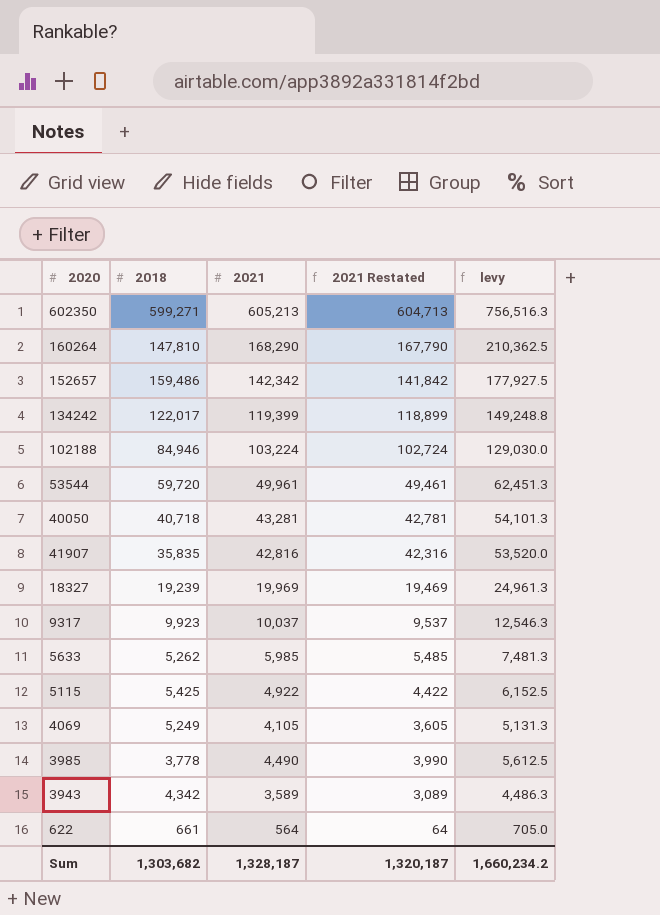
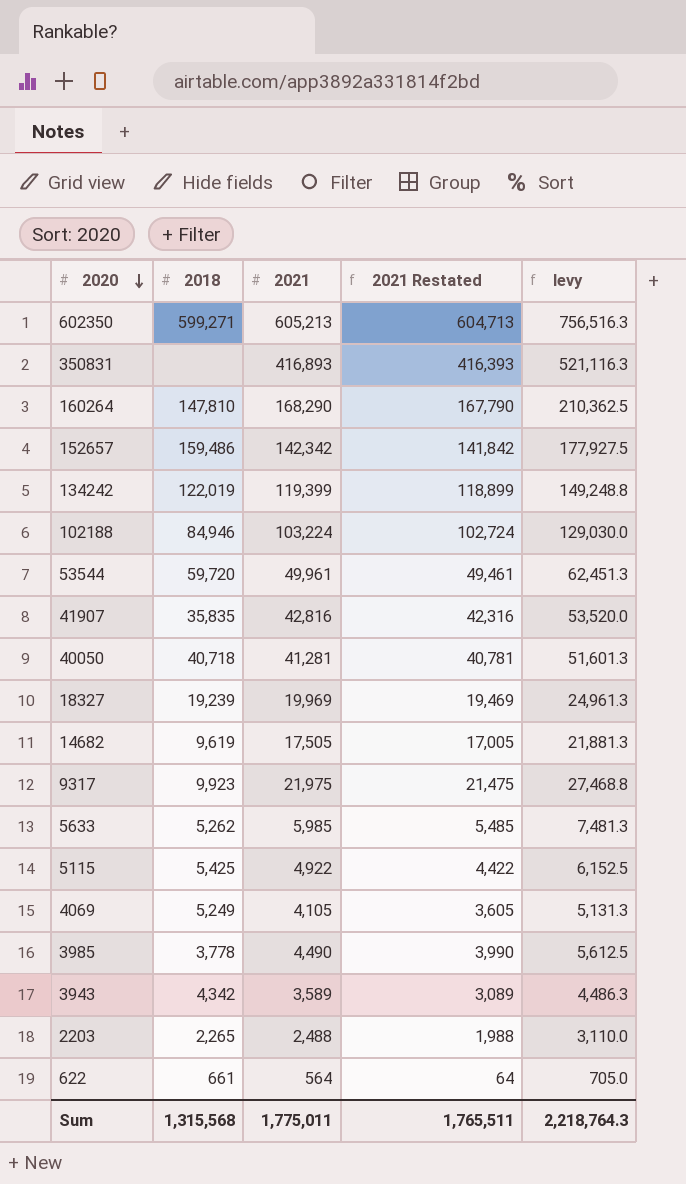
row order: none -> 2020 descending
row 350831: none -> none | 416,893 | 416,393 | 521,116.3
134242 | 2018: 122,017 -> 122,019
40050 | 2021: 43,281 -> 41,281
40050 | 2021 Restated: 42,781 -> 40,781
40050 | levy: 54,101.3 -> 51,601.3
row 14682: none -> 9,619 | 17,505 | 17,005 | 21,881.3
9317 | 2021: 10,037 -> 21,975
9317 | 2021 Restated: 9,537 -> 21,475
9317 | levy: 12,546.3 -> 27,468.8
row 2203: none -> 2,265 | 2,488 | 1,988 | 3,110.0
Sum | 2018: 1,303,682 -> 1,315,568
Sum | 2021: 1,328,187 -> 1,775,011
Sum | 2021 Restated: 1,320,187 -> 1,765,511
Sum | levy: 1,660,234.2 -> 2,218,764.3

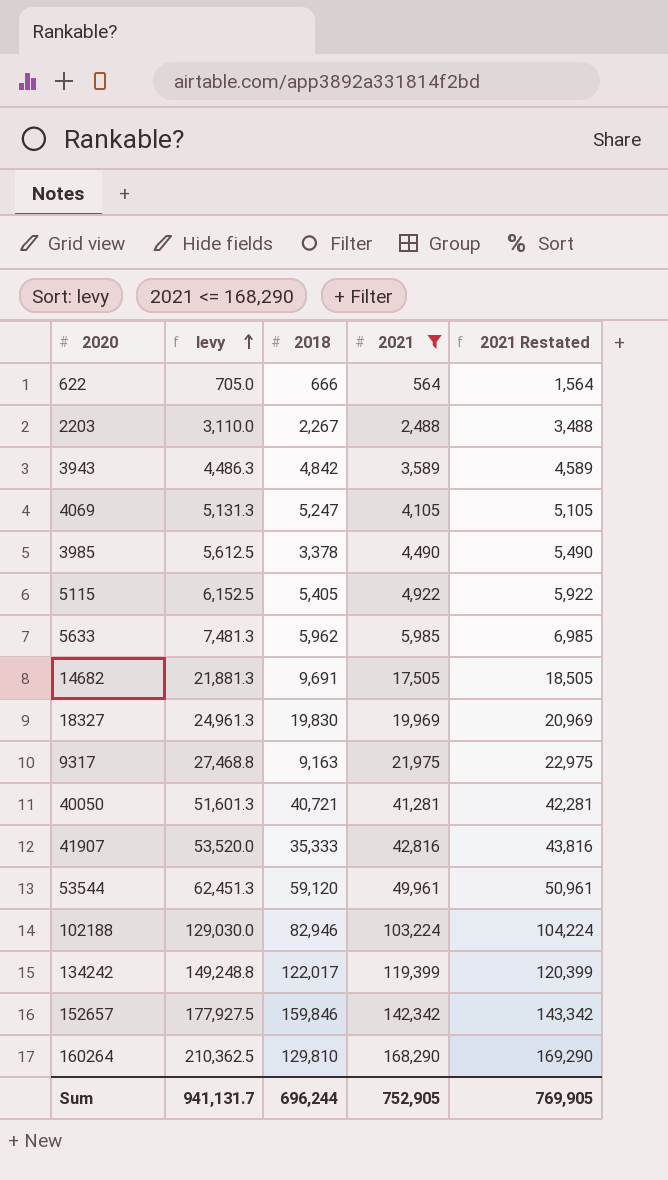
filter: none -> 2021 <= 168,290
row order: 2020 descending -> levy ascending
column levy | position: 5 -> 2
column 2021 Restated | formula: [2021] - 500 -> [2021] + 1000
622 | 2018: 661 -> 666
2203 | 2018: 2,265 -> 2,267
3943 | 2018: 4,342 -> 4,842
4069 | 2018: 5,249 -> 5,247
3985 | 2018: 3,778 -> 3,378
5115 | 2018: 5,425 -> 5,405
5633 | 2018: 5,262 -> 5,962
14682 | 2018: 9,619 -> 9,691
18327 | 2018: 19,239 -> 19,830
9317 | 2018: 9,923 -> 9,163
40050 | 2018: 40,718 -> 40,721
41907 | 2018: 35,835 -> 35,333
53544 | 2018: 59,720 -> 59,120
102188 | 2018: 84,946 -> 82,946
134242 | 2018: 122,019 -> 122,017
152657 | 2018: 159,486 -> 159,846
160264 | 2018: 147,810 -> 129,810
Sum | levy: 2,218,764.3 -> 941,131.7
Sum | 2018: 1,315,568 -> 696,244
Sum | 2021: 1,775,011 -> 752,905
Sum | 2021 Restated: 1,765,511 -> 769,905

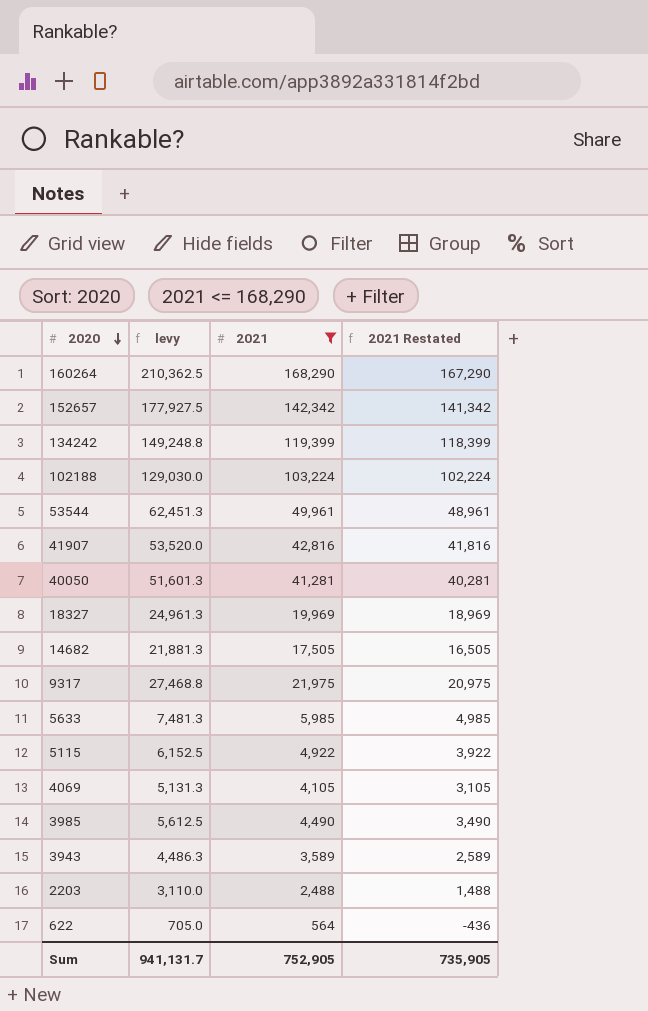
row order: levy ascending -> 2020 descending
column 2018 | position: 3 -> none
column 2021 Restated | formula: [2021] + 1000 -> [2021] - 1000
Sum | 2021 Restated: 769,905 -> 735,905

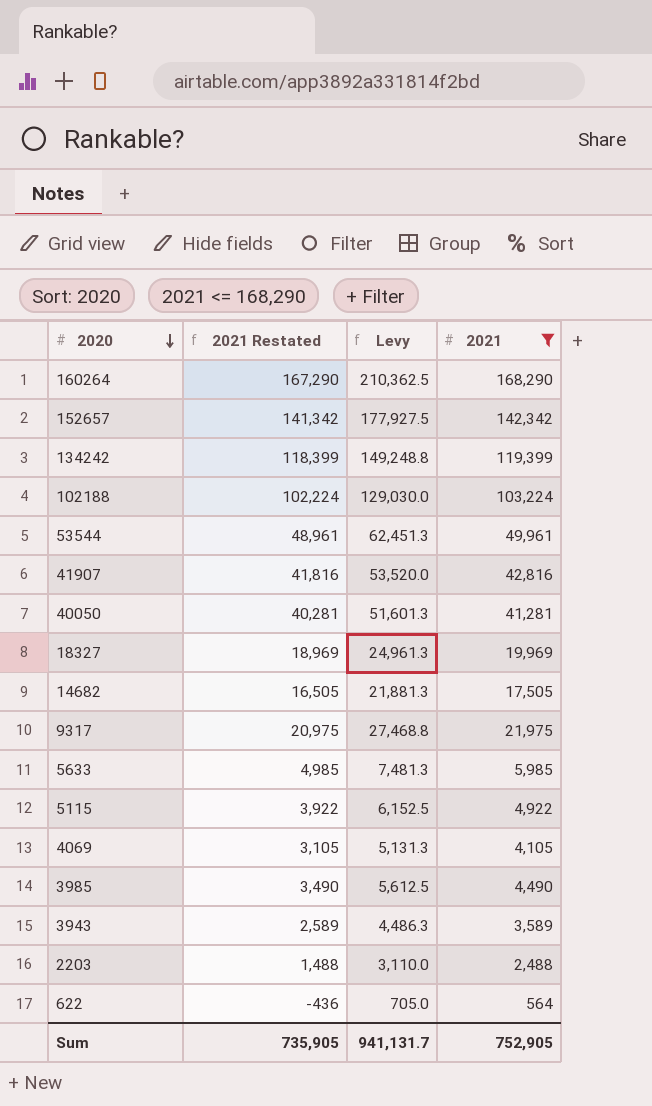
column 2021 Restated | position: 4 -> 2
column name: levy -> Levy

